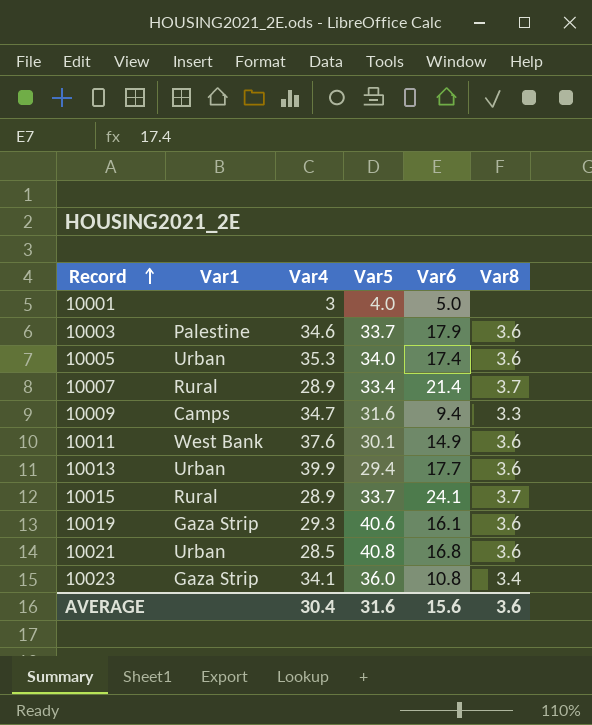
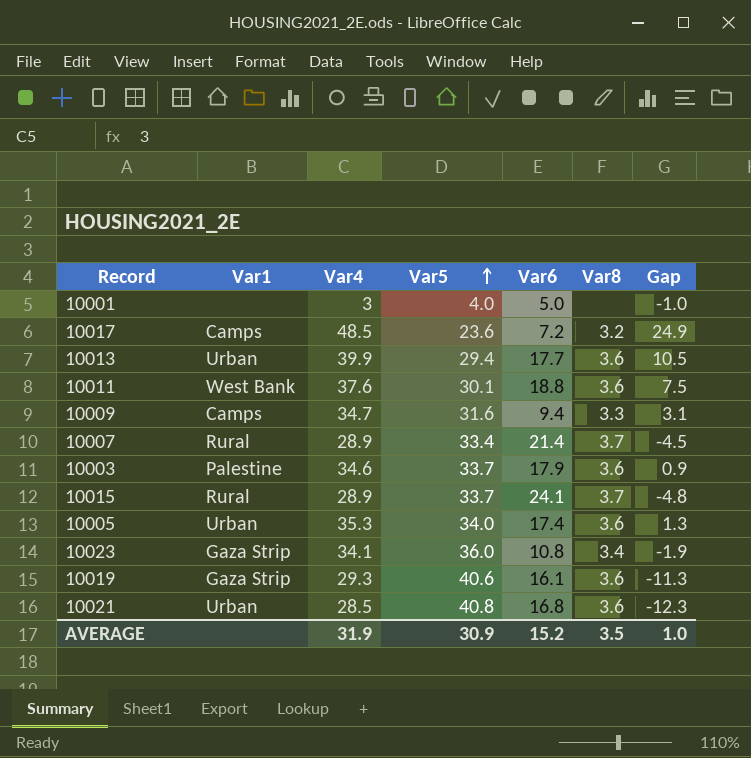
row order: Record ascending -> Var5 ascending
column Gap | formula: none -> [Var4] - [Var5]
row 10017: none -> Camps | 48.5 | 23.6 | 7.2 | 3.2 | 24.9
10011 | Var6: 14.9 -> 18.8
AVERAGE | Var4: 30.4 -> 31.9
AVERAGE | Var5: 31.6 -> 30.9
AVERAGE | Var6: 15.6 -> 15.2
AVERAGE | Var8: 3.6 -> 3.5

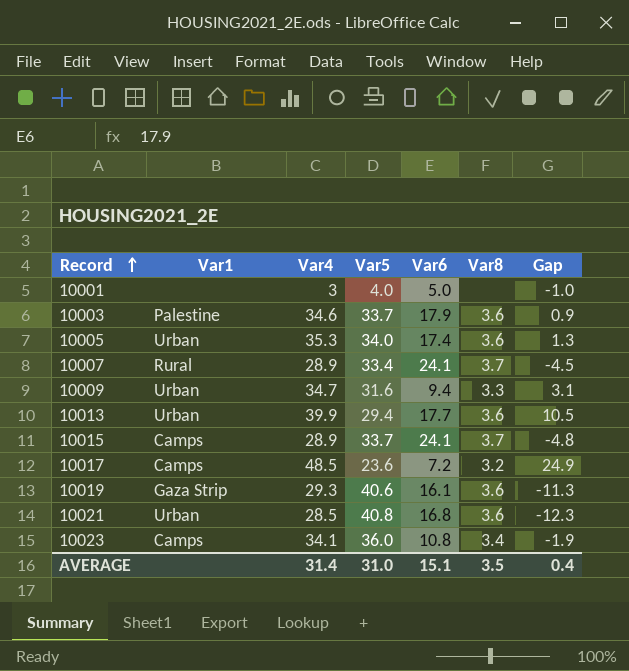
row order: Var5 ascending -> Record ascending
row 10011: West Bank | 37.6 | 30.1 | 18.8 | 3.6 | 7.5 -> none
10007 | Var6: 21.4 -> 24.1
10009 | Var1: Camps -> Urban
10015 | Var1: Rural -> Camps
10023 | Var1: Gaza Strip -> Camps
AVERAGE | Var4: 31.9 -> 31.4
AVERAGE | Var5: 30.9 -> 31.0
AVERAGE | Var6: 15.2 -> 15.1
AVERAGE | Gap: 1.0 -> 0.4

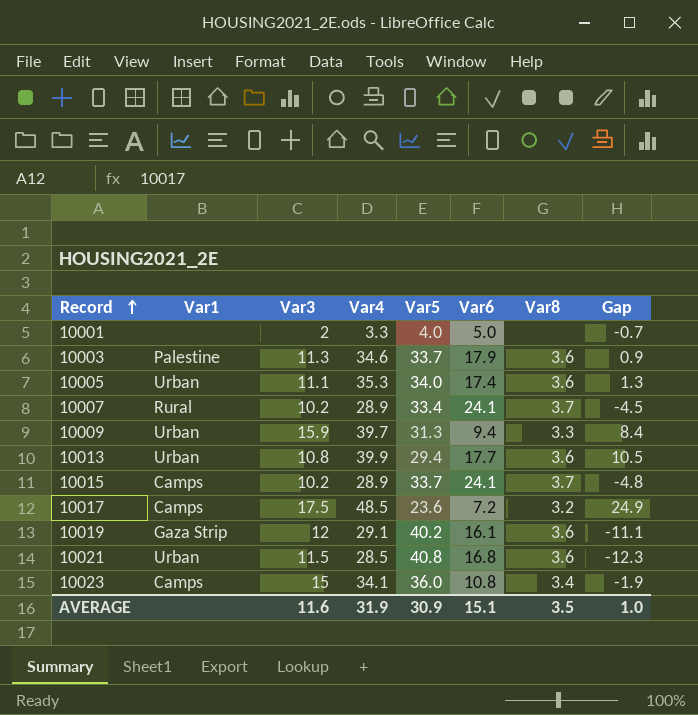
column Var3 | position: none -> 3
10001 | Var4: 3 -> 3.3
10001 | Gap: -1.0 -> -0.7
10009 | Var4: 34.7 -> 39.7
10009 | Var5: 31.6 -> 31.3
10009 | Gap: 3.1 -> 8.4
10019 | Var4: 29.3 -> 29.1
10019 | Var5: 40.6 -> 40.2
10019 | Gap: -11.3 -> -11.1
AVERAGE | Var4: 31.4 -> 31.9
AVERAGE | Var5: 31.0 -> 30.9
AVERAGE | Gap: 0.4 -> 1.0

